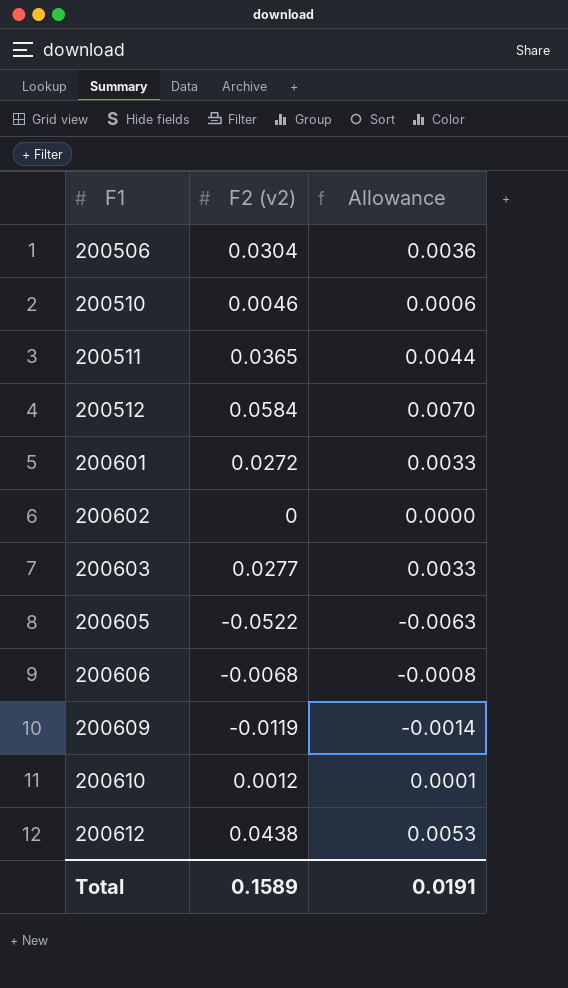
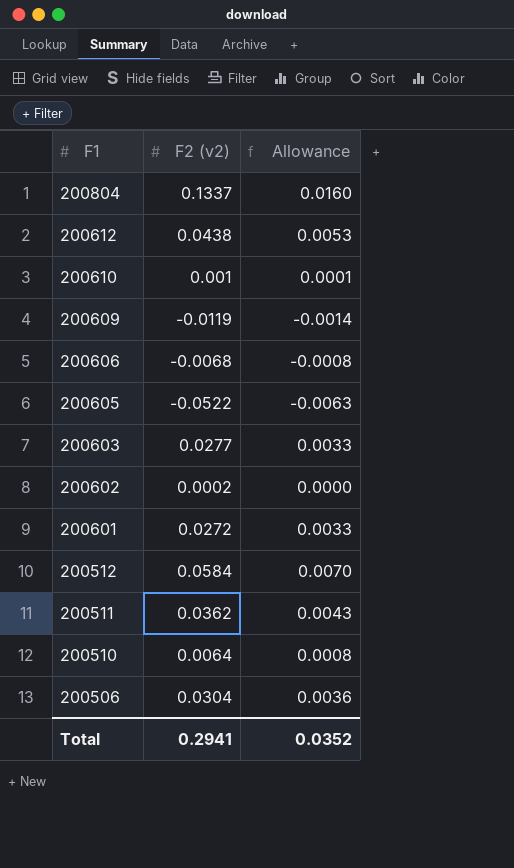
row order: F1 ascending -> F1 descending
row 200804: none -> 0.1337 | 0.0160
200610 | F2 (v2): 0.0012 -> 0.001
200602 | F2 (v2): 0 -> 0.0002
200511 | F2 (v2): 0.0365 -> 0.0362
200511 | Allowance: 0.0044 -> 0.0043
200510 | F2 (v2): 0.0046 -> 0.0064
200510 | Allowance: 0.0006 -> 0.0008
Total | F2 (v2): 0.1589 -> 0.2941
Total | Allowance: 0.0191 -> 0.0352

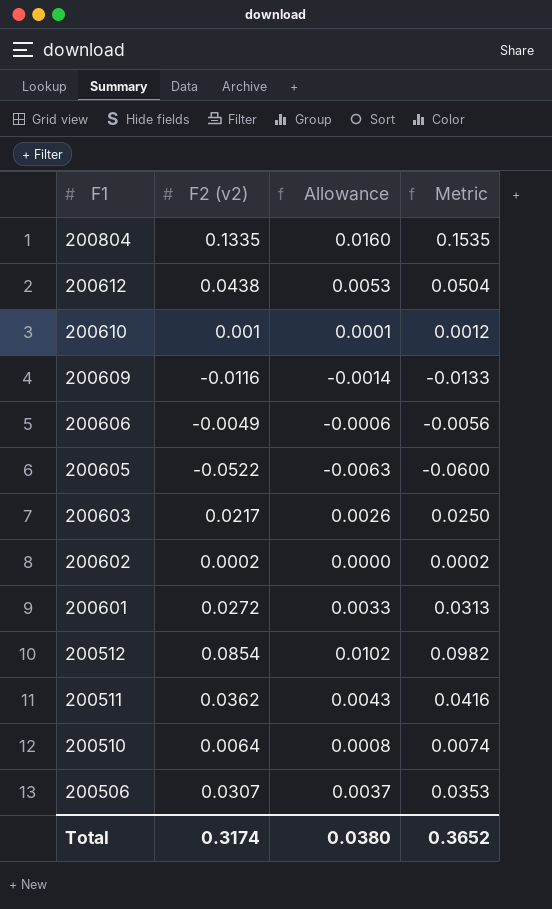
column Metric | formula: none -> [F2 (v2)] * 1.15
200804 | F2 (v2): 0.1337 -> 0.1335
200609 | F2 (v2): -0.0119 -> -0.0116
200606 | F2 (v2): -0.0068 -> -0.0049
200606 | Allowance: -0.0008 -> -0.0006
200603 | F2 (v2): 0.0277 -> 0.0217
200603 | Allowance: 0.0033 -> 0.0026
200512 | F2 (v2): 0.0584 -> 0.0854
200512 | Allowance: 0.0070 -> 0.0102
200506 | F2 (v2): 0.0304 -> 0.0307
200506 | Allowance: 0.0036 -> 0.0037
Total | F2 (v2): 0.2941 -> 0.3174
Total | Allowance: 0.0352 -> 0.0380

